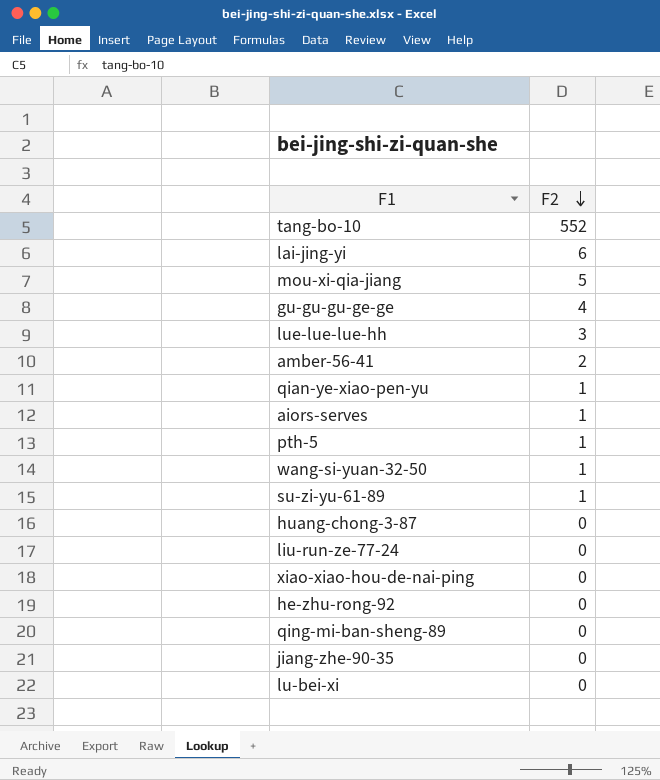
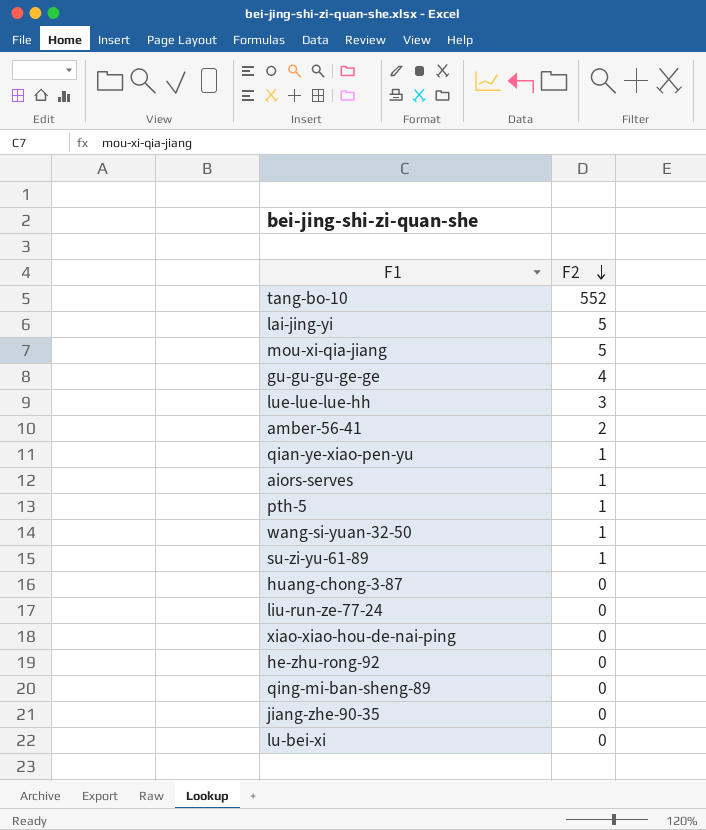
lai-jing-yi | F2: 6 -> 5

